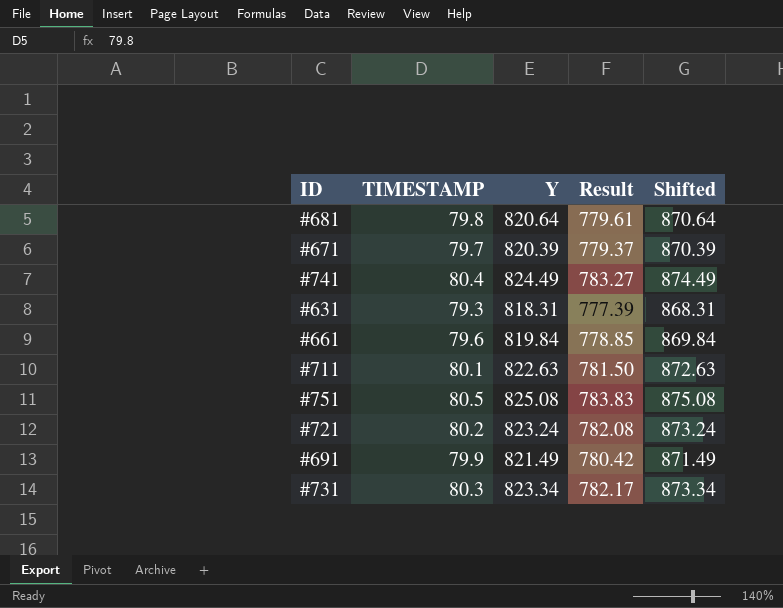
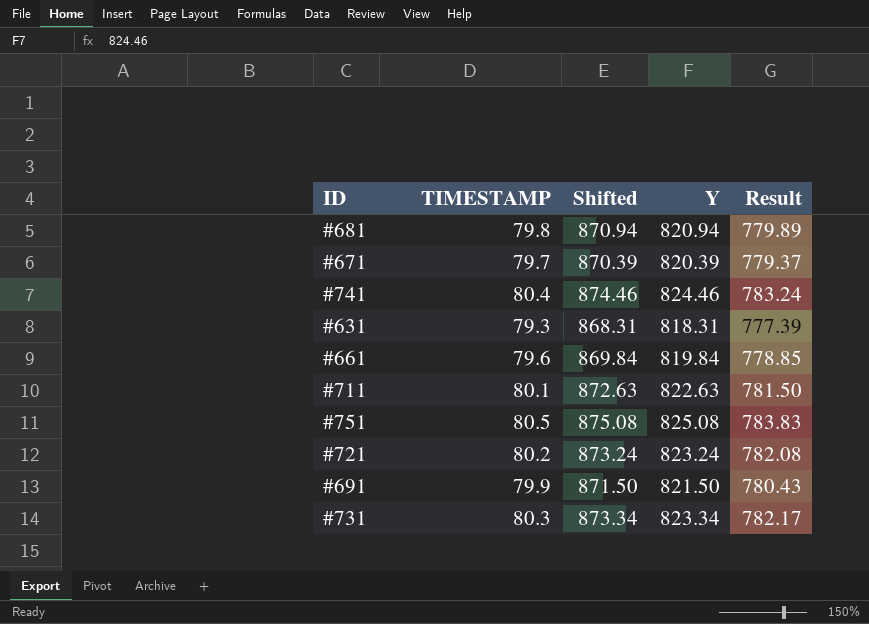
column Shifted | position: 5 -> 3
#681 | Shifted: 870.64 -> 870.94
#681 | Y: 820.64 -> 820.94
#681 | Result: 779.61 -> 779.89
#741 | Shifted: 874.49 -> 874.46
#741 | Y: 824.49 -> 824.46
#741 | Result: 783.27 -> 783.24
#691 | Shifted: 871.49 -> 871.50
#691 | Y: 821.49 -> 821.50
#691 | Result: 780.42 -> 780.43

